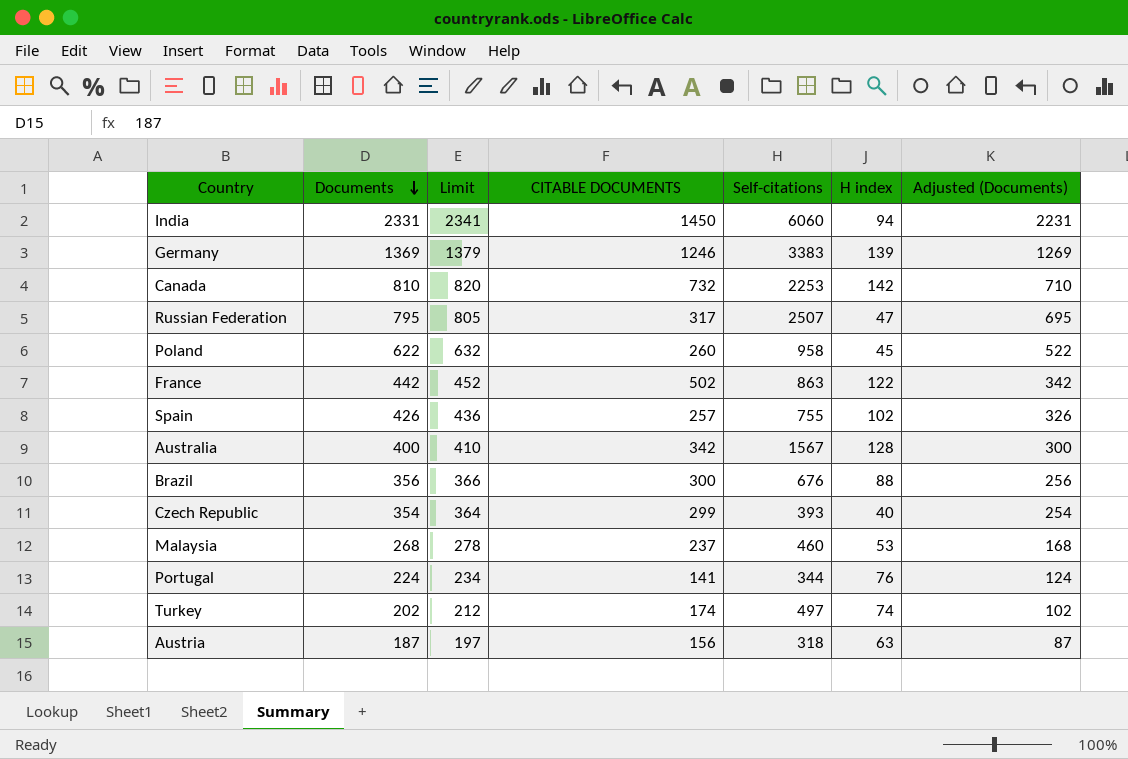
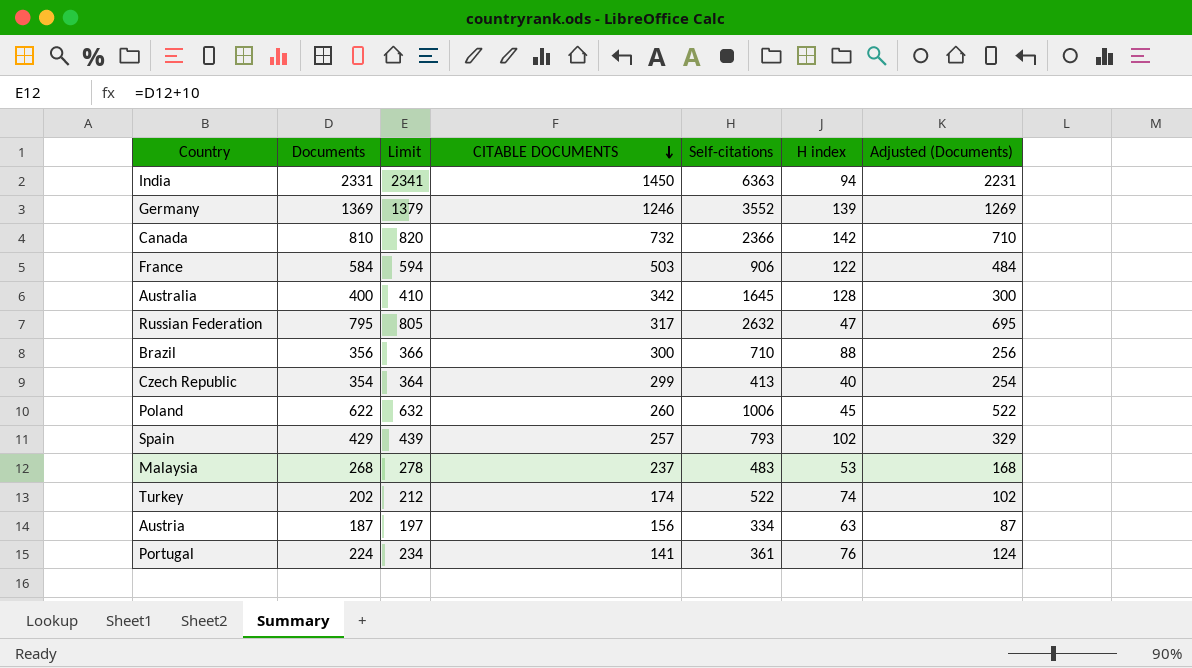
row order: Documents descending -> CITABLE DOCUMENTS descending
India | Self-citations: 6060 -> 6363
Germany | Self-citations: 3383 -> 3552
Canada | Self-citations: 2253 -> 2366
France | Documents: 442 -> 584
France | Limit: 452 -> 594
France | CITABLE DOCUMENTS: 502 -> 503
France | Self-citations: 863 -> 906
France | Adjusted (Documents): 342 -> 484
Australia | Self-citations: 1567 -> 1645
Russian Federation | Self-citations: 2507 -> 2632
Brazil | Self-citations: 676 -> 710
Czech Republic | Self-citations: 393 -> 413
Poland | Self-citations: 958 -> 1006
Spain | Documents: 426 -> 429
Spain | Limit: 436 -> 439
Spain | Self-citations: 755 -> 793
Spain | Adjusted (Documents): 326 -> 329
Malaysia | Self-citations: 460 -> 483
Turkey | Self-citations: 497 -> 522
Austria | Self-citations: 318 -> 334
Portugal | Self-citations: 344 -> 361

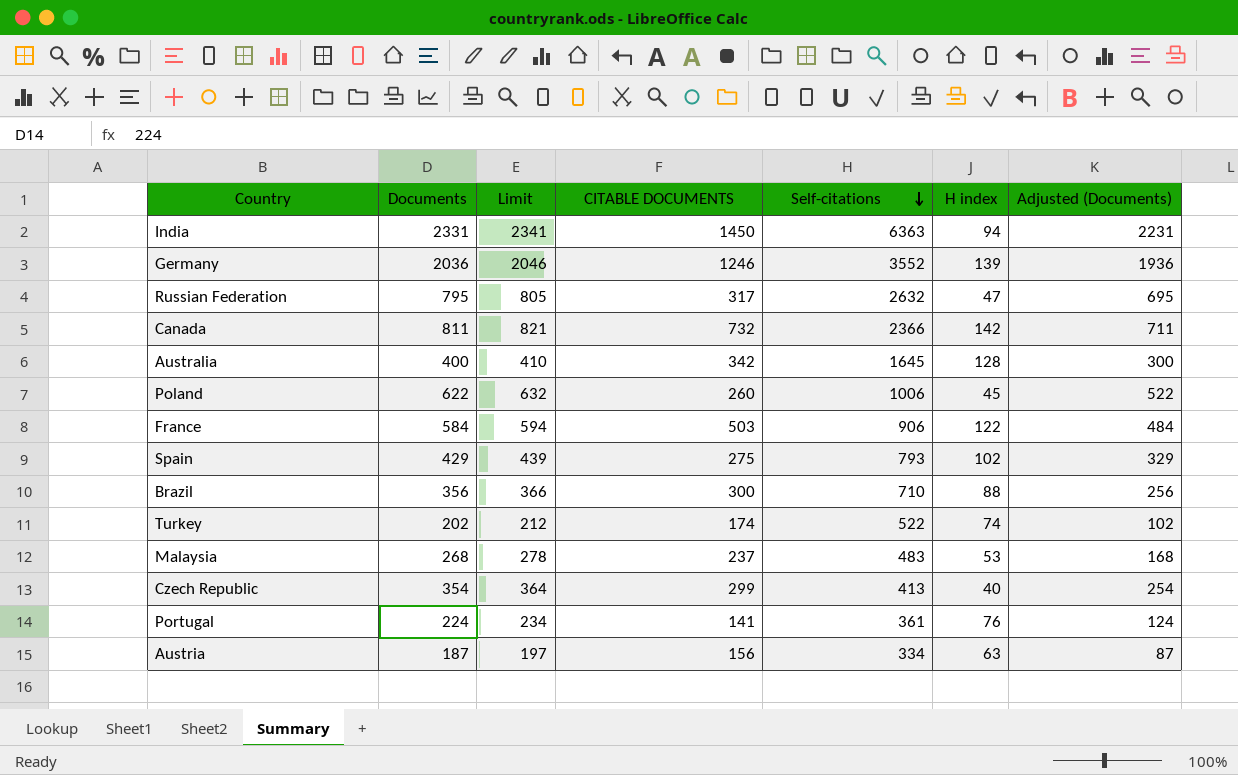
row order: CITABLE DOCUMENTS descending -> Self-citations descending
Germany | Documents: 1369 -> 2036
Germany | Limit: 1379 -> 2046
Germany | Adjusted (Documents): 1269 -> 1936
Canada | Documents: 810 -> 811
Canada | Limit: 820 -> 821
Canada | Adjusted (Documents): 710 -> 711
Spain | CITABLE DOCUMENTS: 257 -> 275

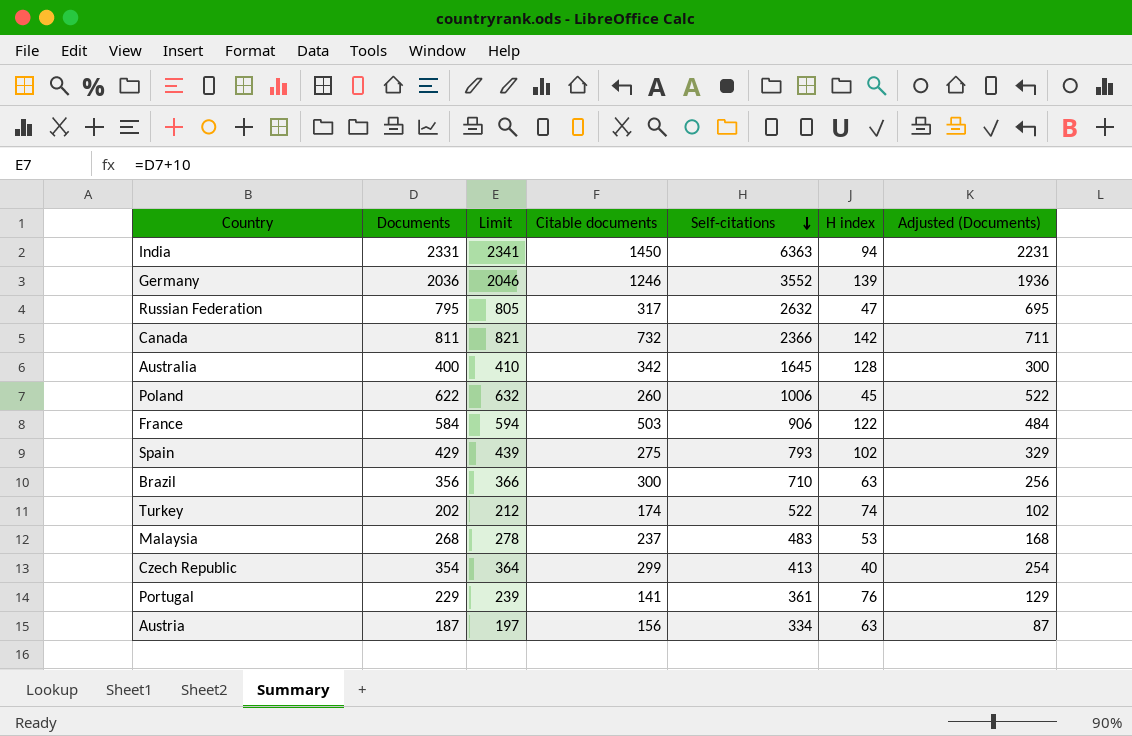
column name: CITABLE DOCUMENTS -> Citable documents
Brazil | H index: 88 -> 63
Portugal | Documents: 224 -> 229
Portugal | Limit: 234 -> 239
Portugal | Adjusted (Documents): 124 -> 129

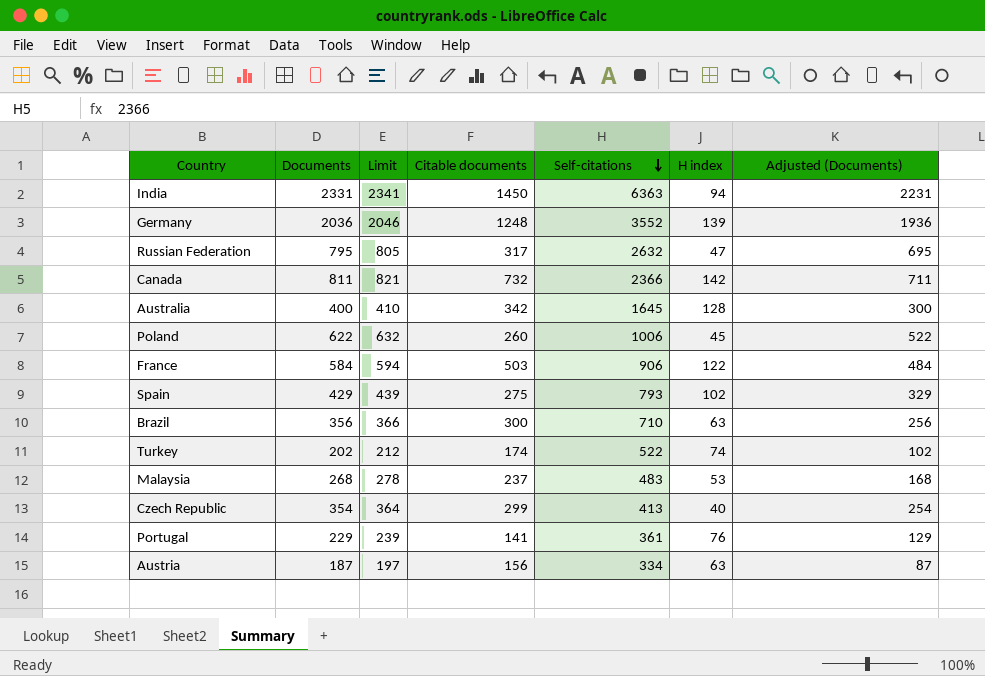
Germany | Citable documents: 1246 -> 1248

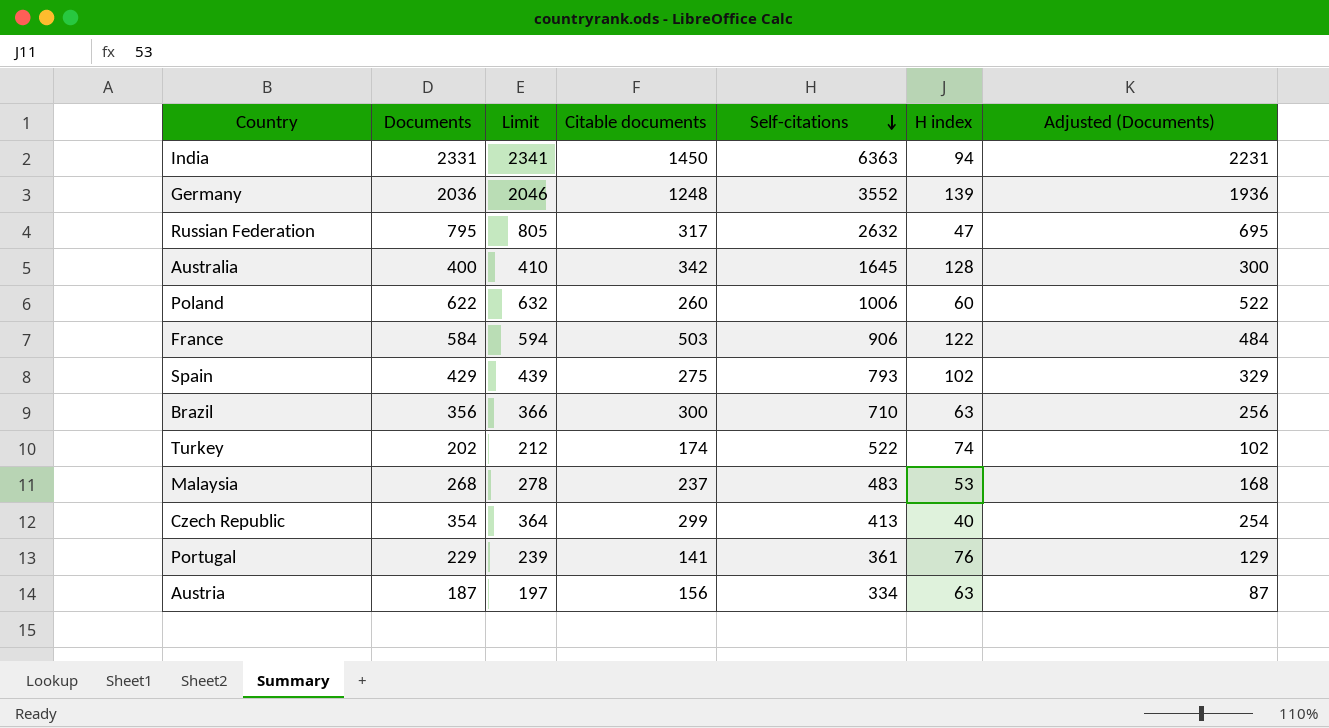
row Canada: 811 | 821 | 732 | 2366 | 142 | 711 -> none
Poland | H index: 45 -> 60

